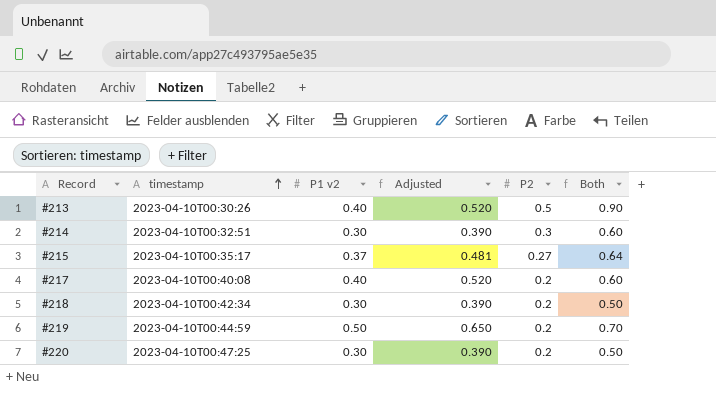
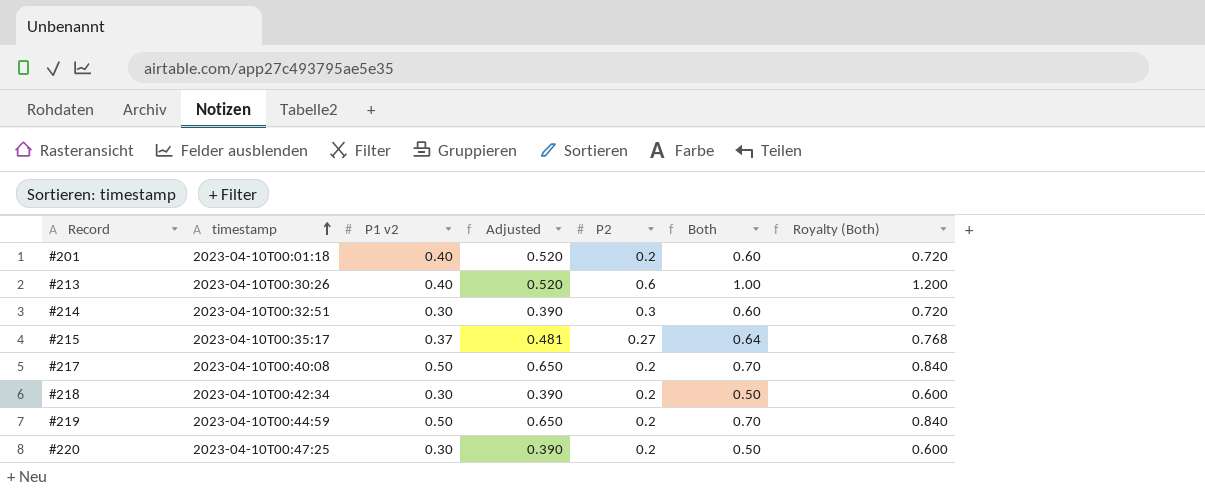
column Royalty (Both) | formula: none -> [Both] * 1.2
row #201: none -> 2023-04-10T00:01:18 | 0.40 | 0.520 | 0.2 | 0.60 | 0.720
#213 | P2: 0.5 -> 0.6
#213 | Both: 0.90 -> 1.00
#217 | P1 v2: 0.40 -> 0.50
#217 | Adjusted: 0.520 -> 0.650
#217 | Both: 0.60 -> 0.70

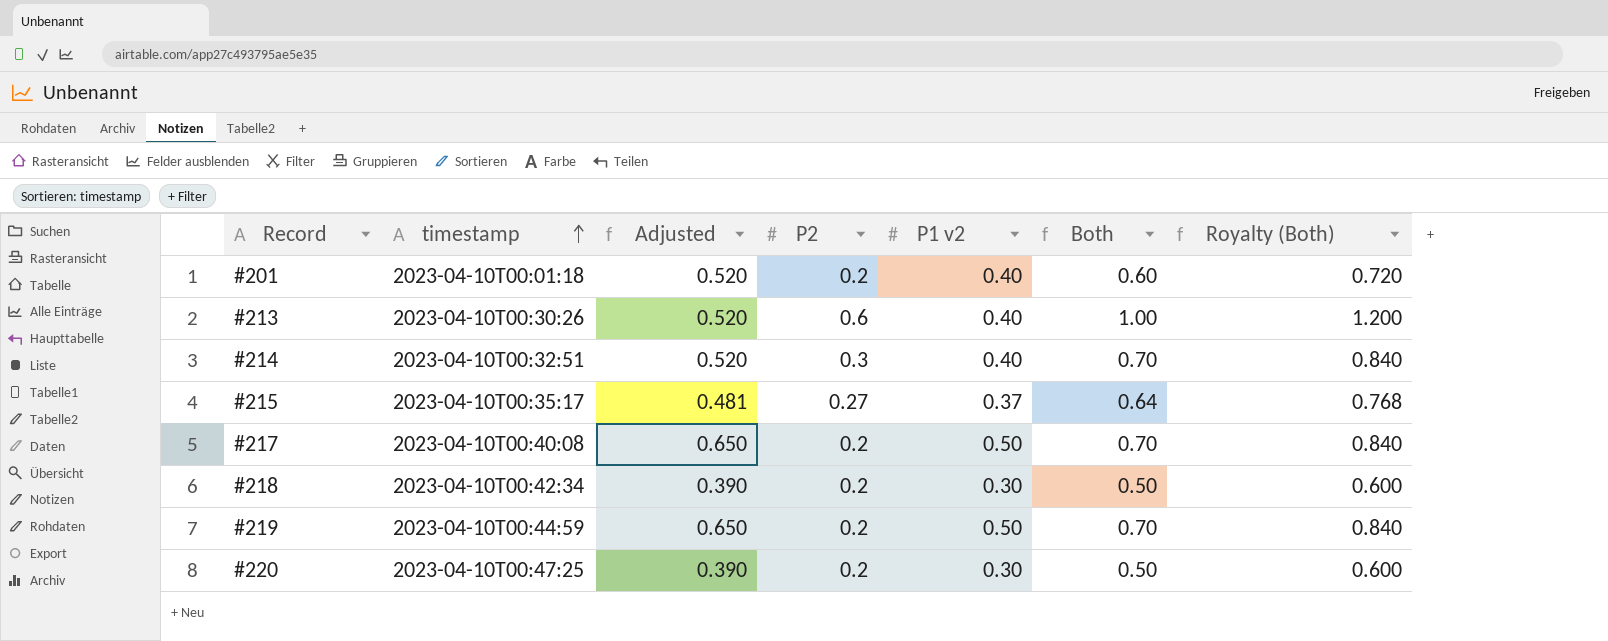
column P1 v2 | position: 3 -> 5
#214 | Adjusted: 0.390 -> 0.520
#214 | P1 v2: 0.30 -> 0.40
#214 | Both: 0.60 -> 0.70
#214 | Royalty (Both): 0.720 -> 0.840

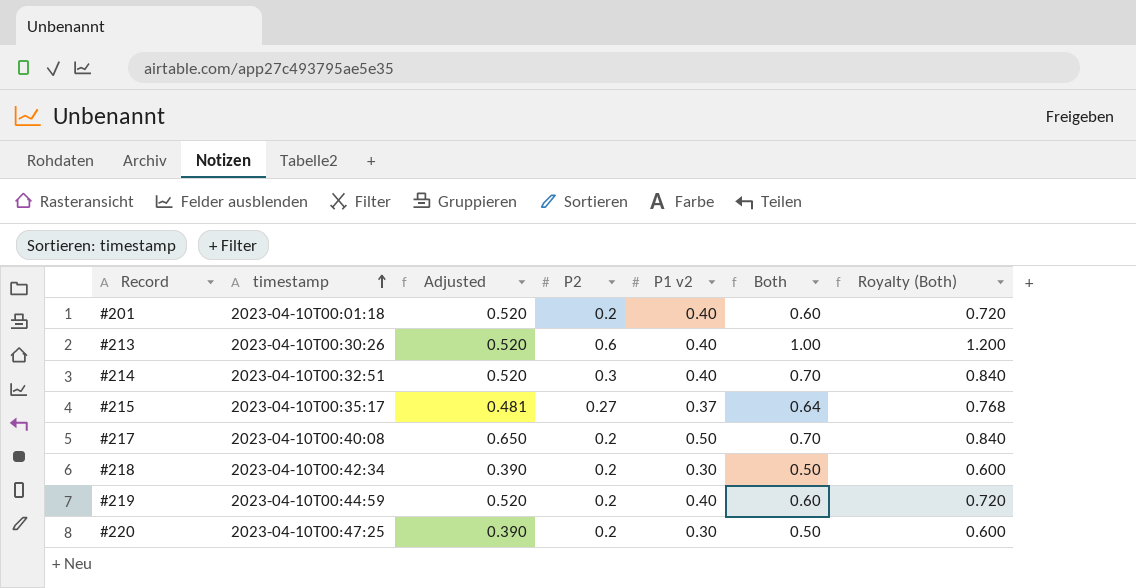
#219 | Adjusted: 0.650 -> 0.520
#219 | P1 v2: 0.50 -> 0.40
#219 | Both: 0.70 -> 0.60
#219 | Royalty (Both): 0.840 -> 0.720

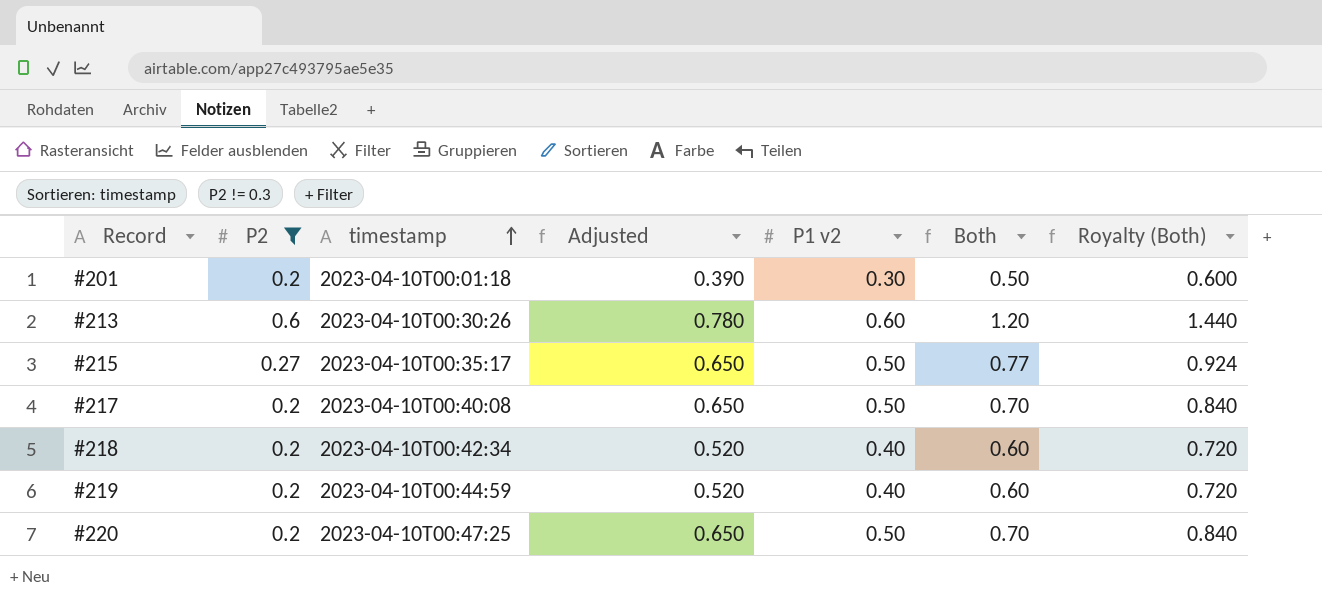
filter: none -> P2 != 0.3
column P2 | position: 4 -> 2
#201 | Adjusted: 0.520 -> 0.390
#201 | P1 v2: 0.40 -> 0.30
#201 | Both: 0.60 -> 0.50
#201 | Royalty (Both): 0.720 -> 0.600
#213 | Adjusted: 0.520 -> 0.780
#213 | P1 v2: 0.40 -> 0.60
#213 | Both: 1.00 -> 1.20
#213 | Royalty (Both): 1.200 -> 1.440
#215 | Adjusted: 0.481 -> 0.650
#215 | P1 v2: 0.37 -> 0.50
#215 | Both: 0.64 -> 0.77
#215 | Royalty (Both): 0.768 -> 0.924
#218 | Adjusted: 0.390 -> 0.520
#218 | P1 v2: 0.30 -> 0.40
#218 | Both: 0.50 -> 0.60
#218 | Royalty (Both): 0.600 -> 0.720
#220 | Adjusted: 0.390 -> 0.650
#220 | P1 v2: 0.30 -> 0.50
#220 | Both: 0.50 -> 0.70
#220 | Royalty (Both): 0.600 -> 0.840

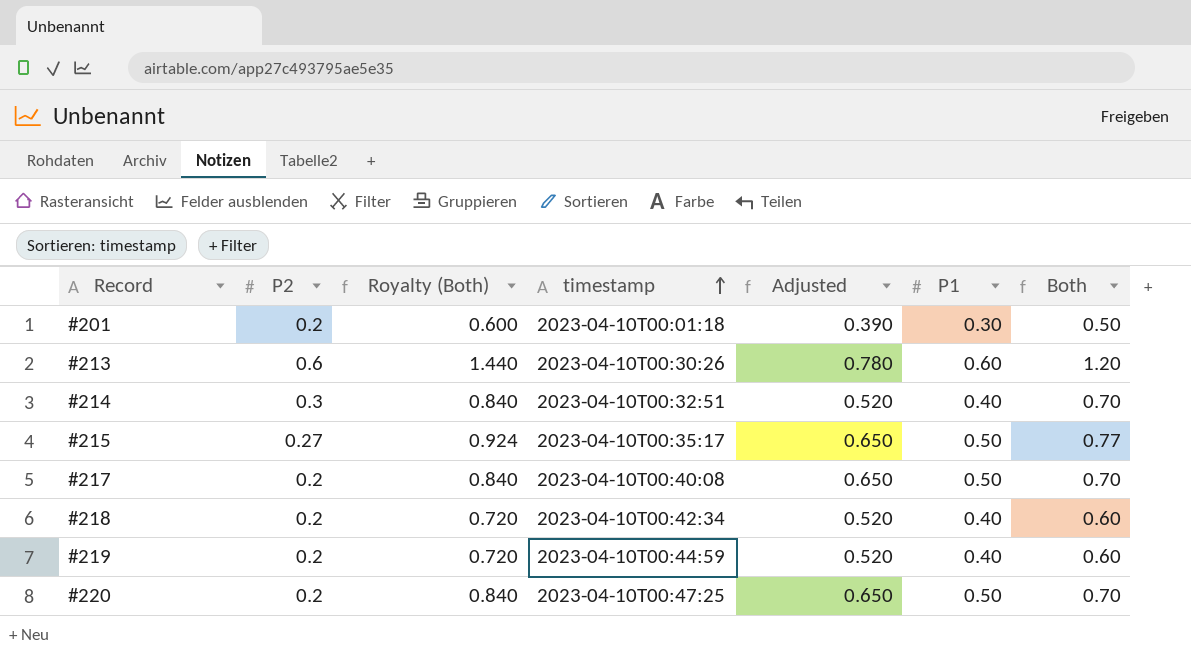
filter: P2 != 0.3 -> none
column Royalty (Both) | position: 7 -> 3
column name: P1 v2 -> P1

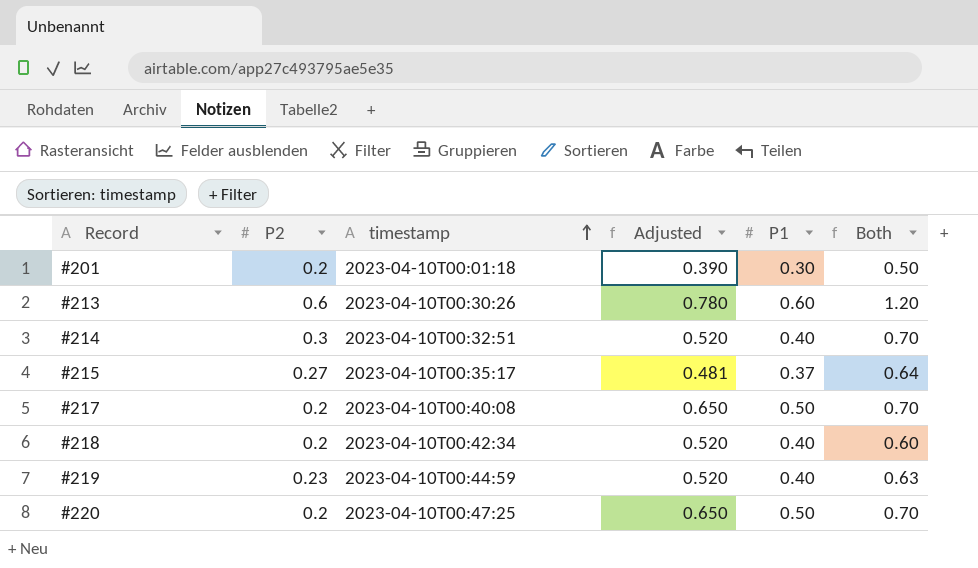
column Royalty (Both) | formula: [Both] * 1.2 -> none
#215 | Adjusted: 0.650 -> 0.481
#215 | P1: 0.50 -> 0.37
#215 | Both: 0.77 -> 0.64
#219 | P2: 0.2 -> 0.23
#219 | Both: 0.60 -> 0.63

